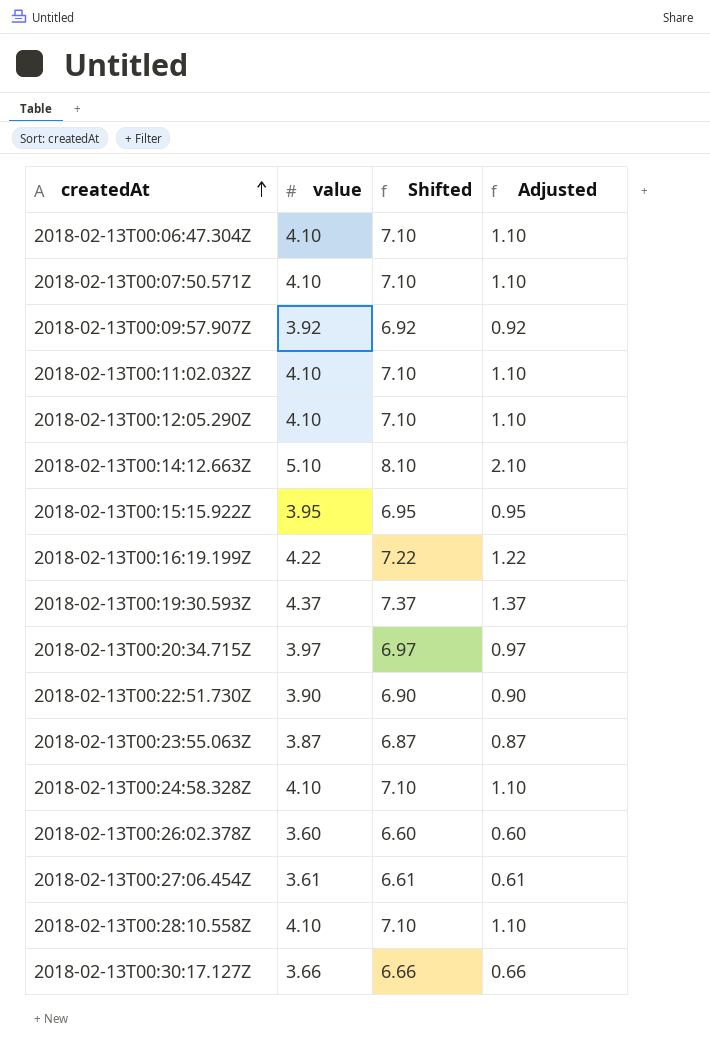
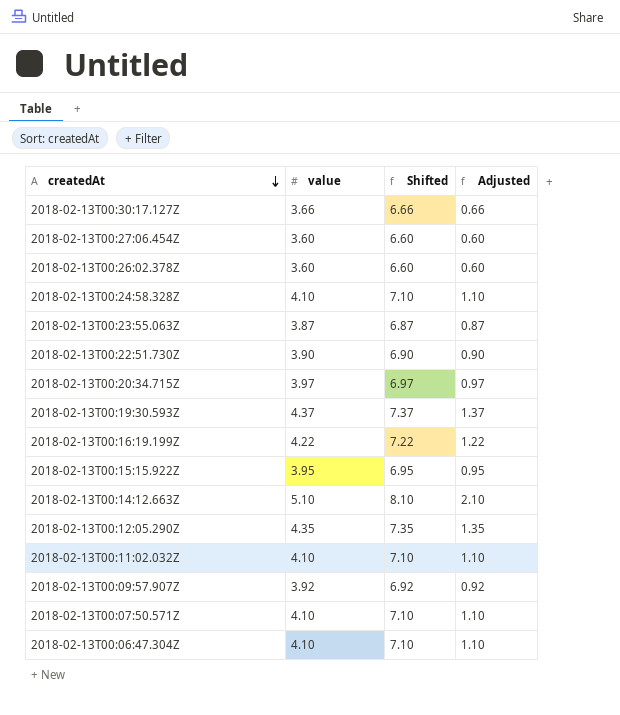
row order: createdAt ascending -> createdAt descending
row 2018-02-13T00:28:10.558Z: 4.10 | 7.10 | 1.10 -> none
2018-02-13T00:27:06.454Z | value: 3.61 -> 3.60
2018-02-13T00:27:06.454Z | Shifted: 6.61 -> 6.60
2018-02-13T00:27:06.454Z | Adjusted: 0.61 -> 0.60
2018-02-13T00:12:05.290Z | value: 4.10 -> 4.35
2018-02-13T00:12:05.290Z | Shifted: 7.10 -> 7.35
2018-02-13T00:12:05.290Z | Adjusted: 1.10 -> 1.35

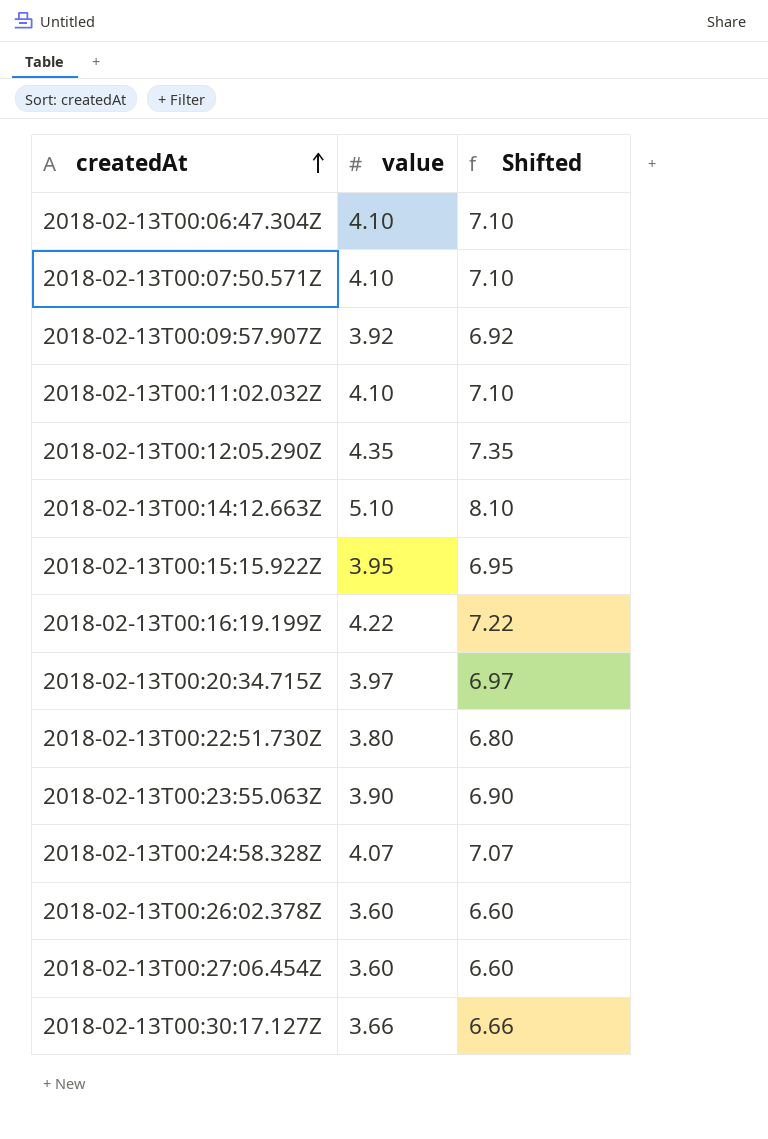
row order: createdAt descending -> createdAt ascending
column Adjusted | formula: [value] - 3 -> none
row 2018-02-13T00:19:30.593Z: 4.37 | 7.37 | 1.37 -> none
2018-02-13T00:22:51.730Z | value: 3.90 -> 3.80
2018-02-13T00:22:51.730Z | Shifted: 6.90 -> 6.80
2018-02-13T00:23:55.063Z | value: 3.87 -> 3.90
2018-02-13T00:23:55.063Z | Shifted: 6.87 -> 6.90
2018-02-13T00:24:58.328Z | value: 4.10 -> 4.07
2018-02-13T00:24:58.328Z | Shifted: 7.10 -> 7.07

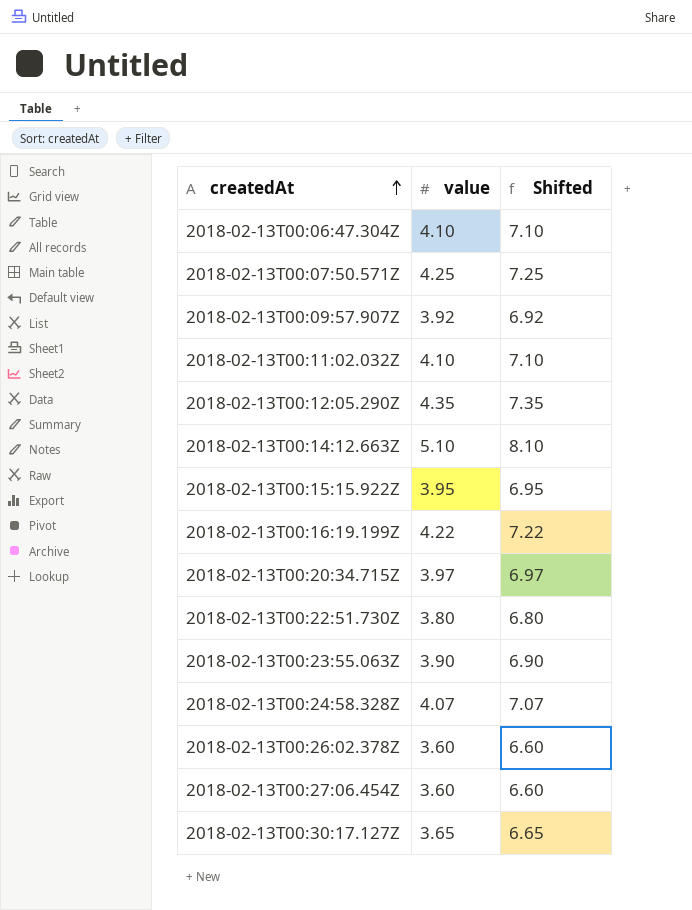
2018-02-13T00:07:50.571Z | value: 4.10 -> 4.25
2018-02-13T00:07:50.571Z | Shifted: 7.10 -> 7.25
2018-02-13T00:30:17.127Z | value: 3.66 -> 3.65
2018-02-13T00:30:17.127Z | Shifted: 6.66 -> 6.65

